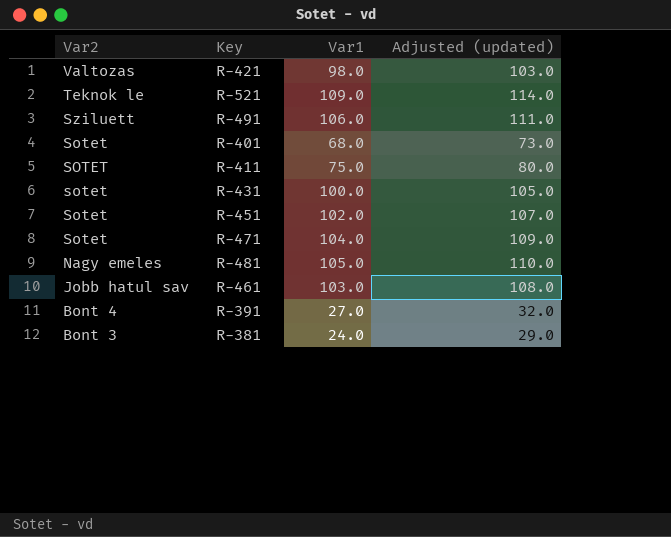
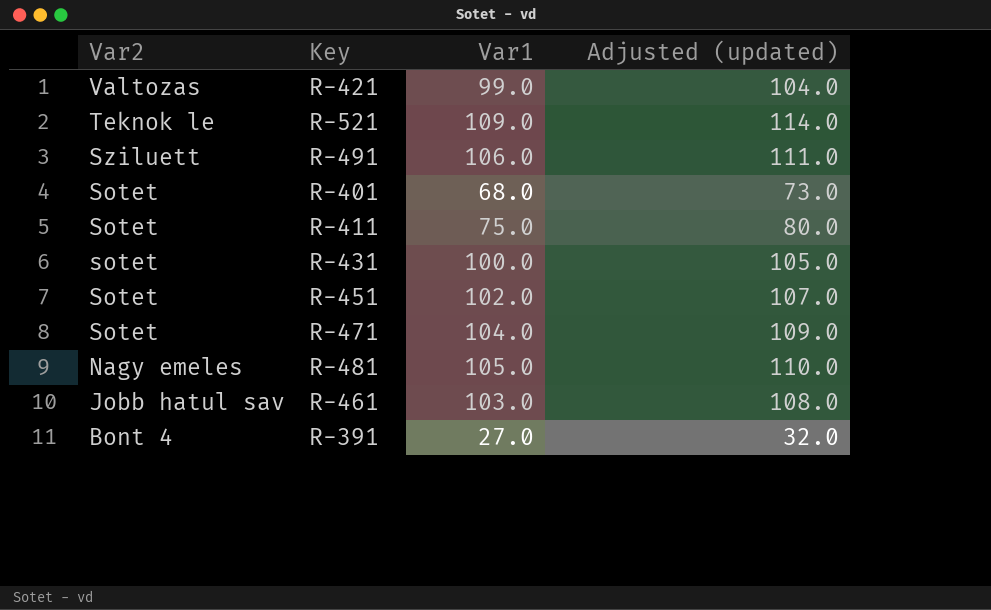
row R-381: Bont 3 | 24.0 | 29.0 -> none
R-421 | Var1: 98.0 -> 99.0
R-421 | Adjusted (updated): 103.0 -> 104.0
R-411 | Var2: SOTET -> Sotet

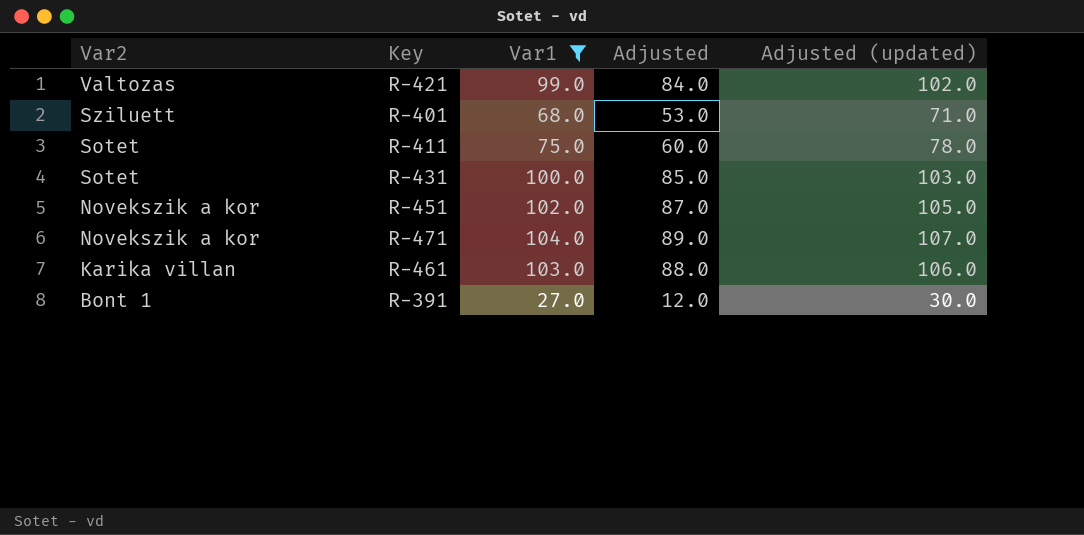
filter: none -> Var1 <= 104.0
column Adjusted | formula: none -> [Var1] - 15
column Adjusted (updated) | formula: [Var1] + 5 -> [Var1] + 3
R-401 | Var2: Sotet -> Sziluett
R-431 | Var2: sotet -> Sotet
R-451 | Var2: Sotet -> Novekszik a kor
R-471 | Var2: Sotet -> Novekszik a kor
R-461 | Var2: Jobb hatul sav -> Karika villan
R-391 | Var2: Bont 4 -> Bont 1

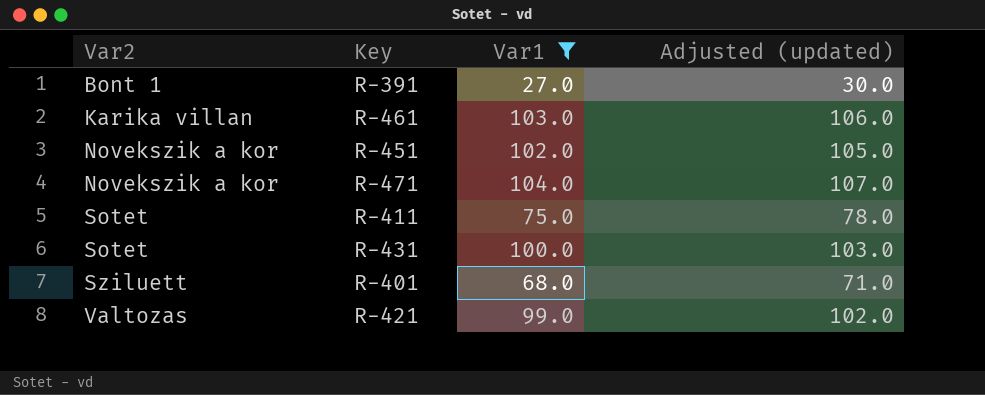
row order: Var2 descending -> Var2 ascending
column Adjusted | formula: [Var1] - 15 -> none

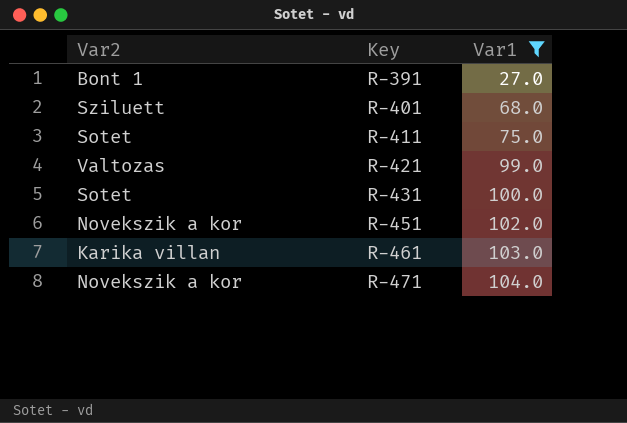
row order: Var2 ascending -> Key ascending
column Adjusted (updated) | formula: [Var1] + 3 -> none

